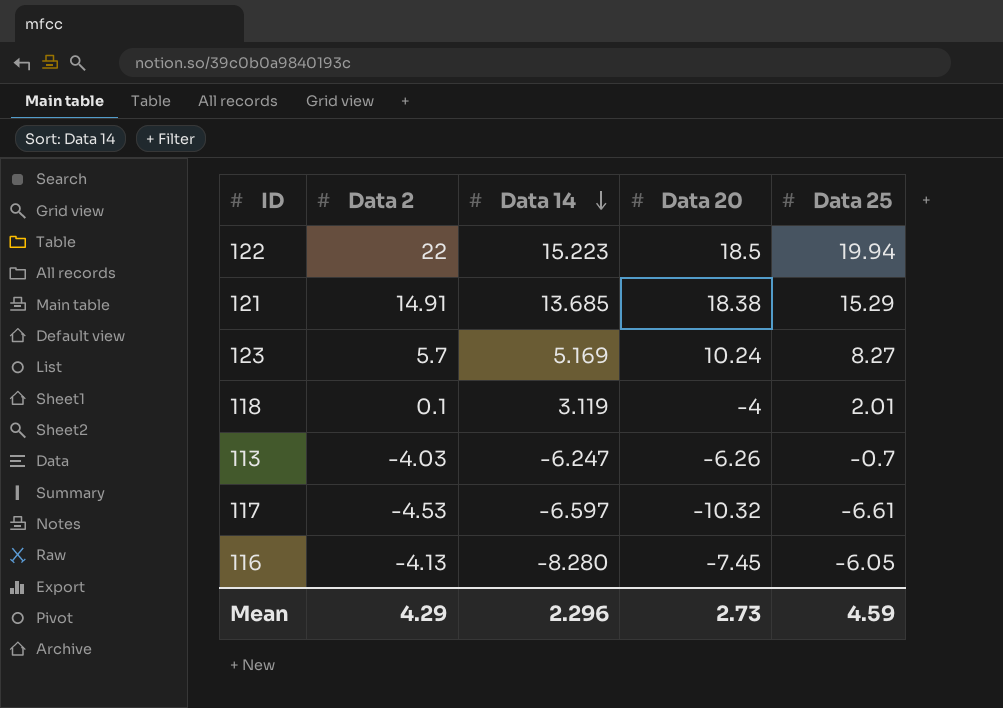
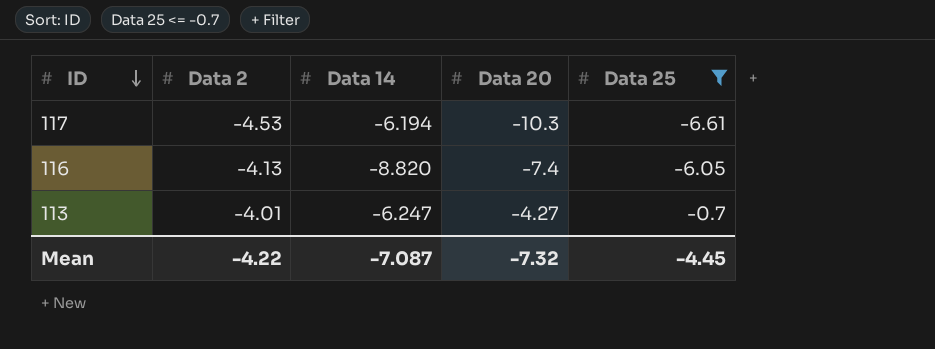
filter: none -> Data 25 <= -0.7
row order: Data 14 descending -> ID descending
117 | Data 14: -6.597 -> -6.194
117 | Data 20: -10.32 -> -10.3
116 | Data 14: -8.280 -> -8.820
116 | Data 20: -7.45 -> -7.4
113 | Data 2: -4.03 -> -4.01
113 | Data 20: -6.26 -> -4.27
Mean | Data 2: 4.29 -> -4.22
Mean | Data 14: 2.296 -> -7.087
Mean | Data 20: 2.73 -> -7.32
Mean | Data 25: 4.59 -> -4.45

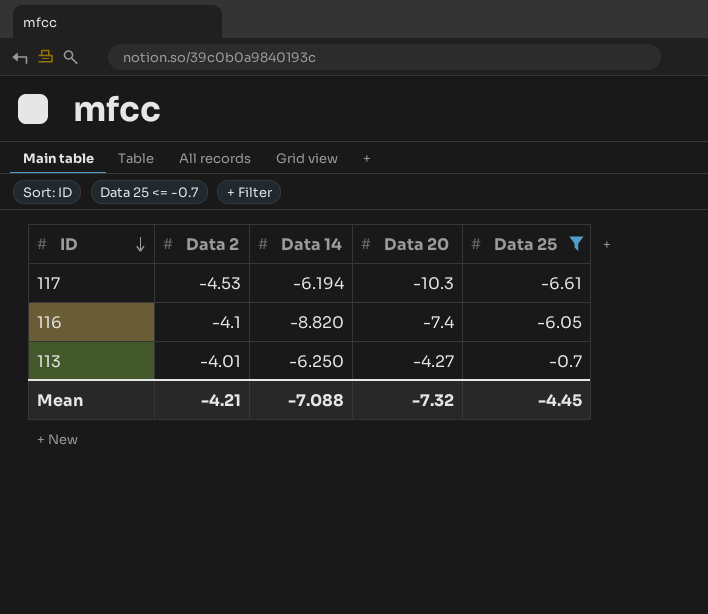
116 | Data 2: -4.13 -> -4.1
113 | Data 14: -6.247 -> -6.250
Mean | Data 2: -4.22 -> -4.21
Mean | Data 14: -7.087 -> -7.088

